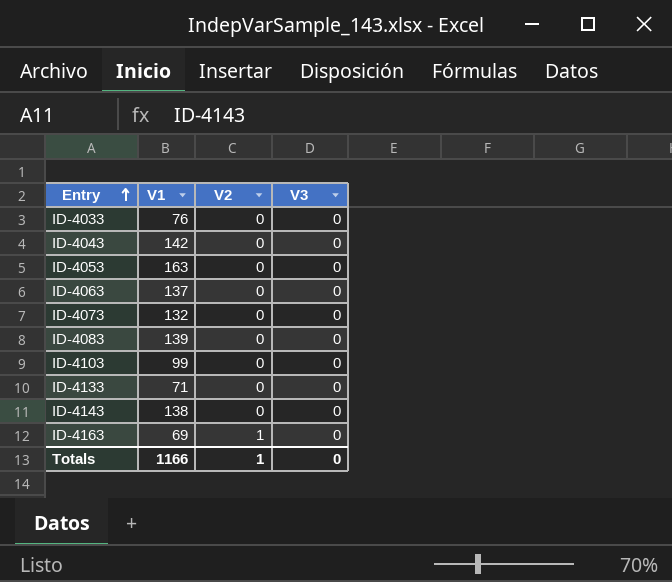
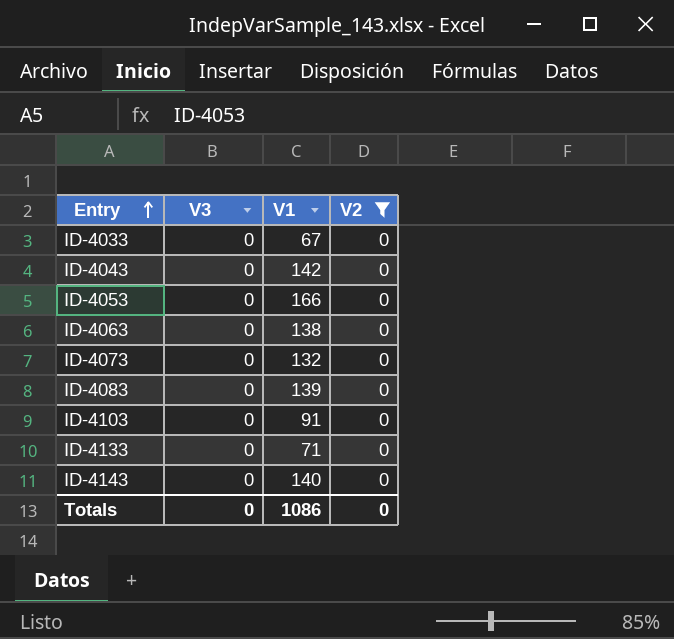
filter: none -> V2 = 0
column V3 | position: 4 -> 2
ID-4033 | V1: 76 -> 67
ID-4053 | V1: 163 -> 166
ID-4063 | V1: 137 -> 138
ID-4103 | V1: 99 -> 91
ID-4143 | V1: 138 -> 140
Totals | V1: 1166 -> 1086
Totals | V2: 1 -> 0

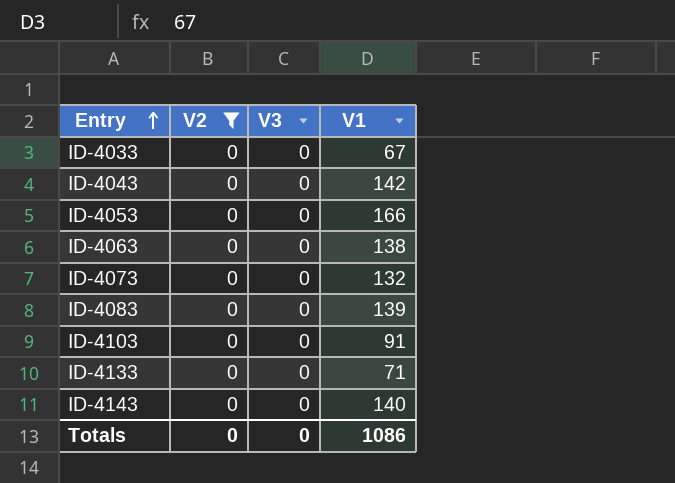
column V2 | position: 4 -> 2

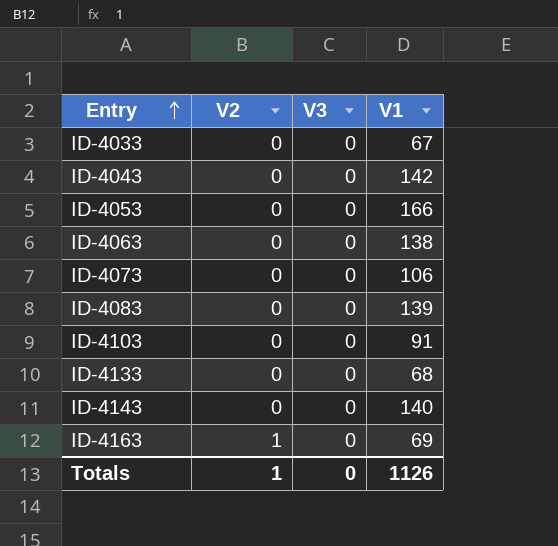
filter: V2 = 0 -> none
ID-4073 | V1: 132 -> 106
ID-4133 | V1: 71 -> 68
Totals | V2: 0 -> 1
Totals | V1: 1086 -> 1126

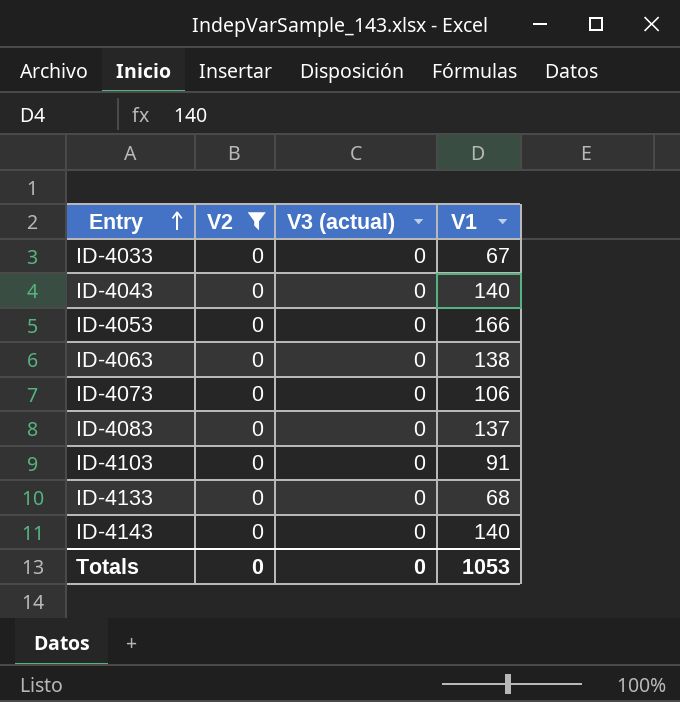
filter: none -> V2 = 0
column name: V3 -> V3 (actual)
ID-4043 | V1: 142 -> 140
ID-4083 | V1: 139 -> 137
Totals | V2: 1 -> 0
Totals | V1: 1126 -> 1053

